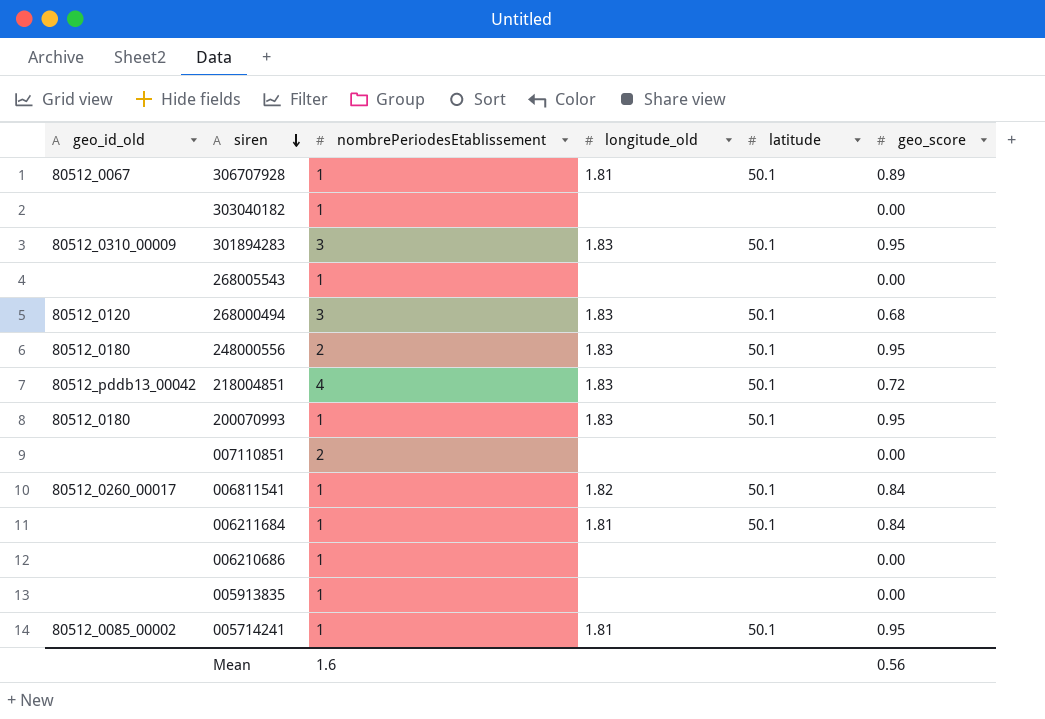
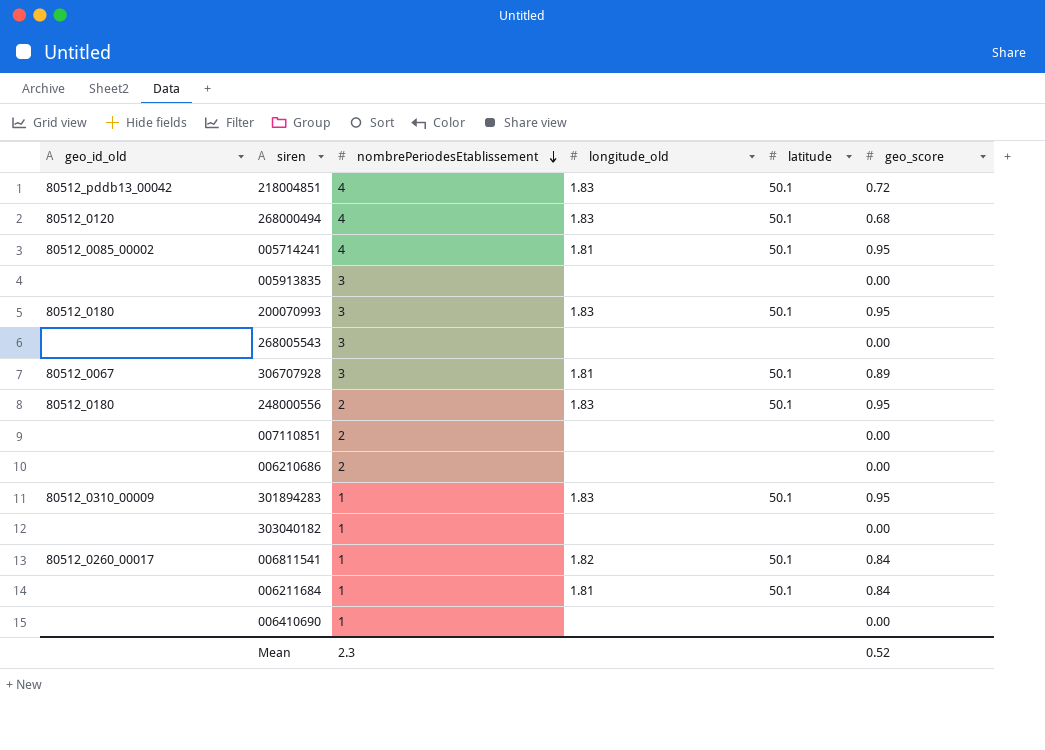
row order: siren descending -> nombrePeriodesEtablissement descending
268000494 | nombrePeriodesEtablissement: 3 -> 4
005714241 | nombrePeriodesEtablissement: 1 -> 4
005913835 | nombrePeriodesEtablissement: 1 -> 3
200070993 | nombrePeriodesEtablissement: 1 -> 3
268005543 | nombrePeriodesEtablissement: 1 -> 3
306707928 | nombrePeriodesEtablissement: 1 -> 3
006210686 | nombrePeriodesEtablissement: 1 -> 2
301894283 | nombrePeriodesEtablissement: 3 -> 1
row 006410690: none -> none | 1 | none | none | 0.00
Mean | nombrePeriodesEtablissement: 1.6 -> 2.3
Mean | geo_score: 0.56 -> 0.52

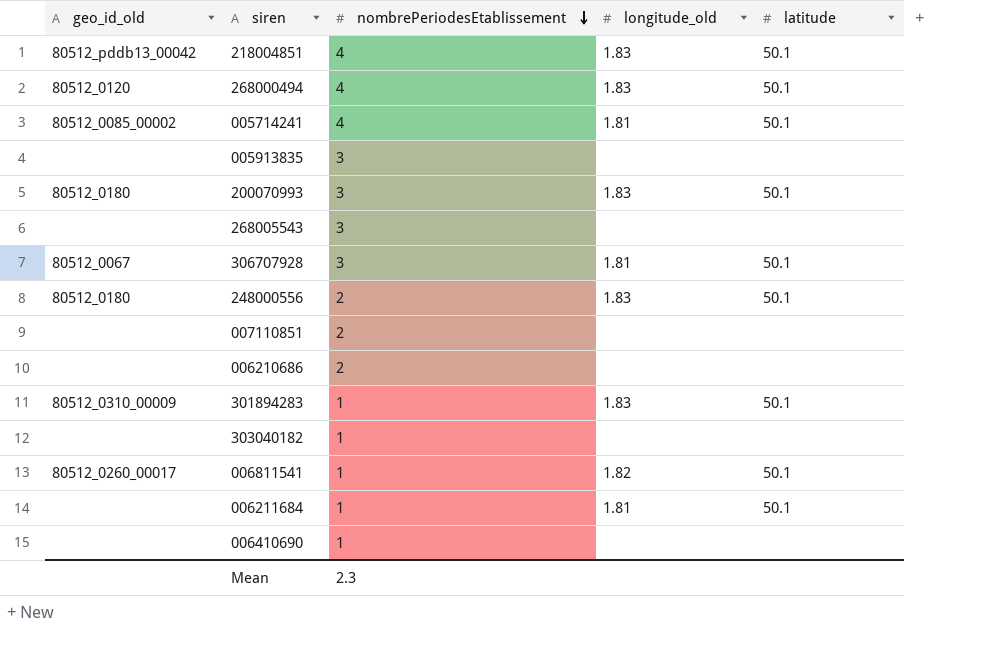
column geo_score | position: 6 -> none

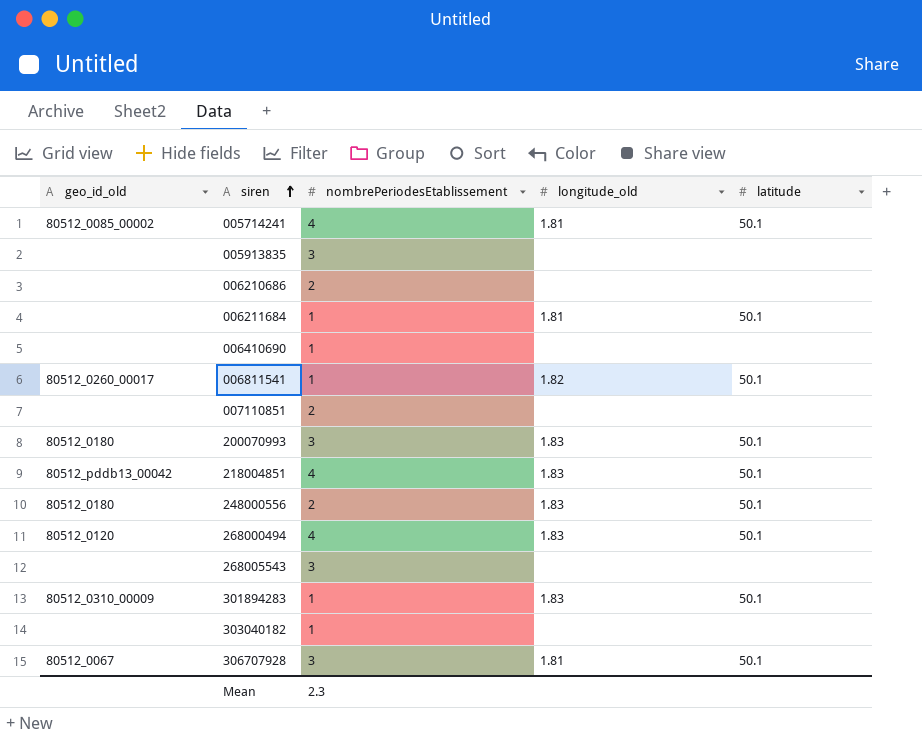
row order: nombrePeriodesEtablissement descending -> siren ascending

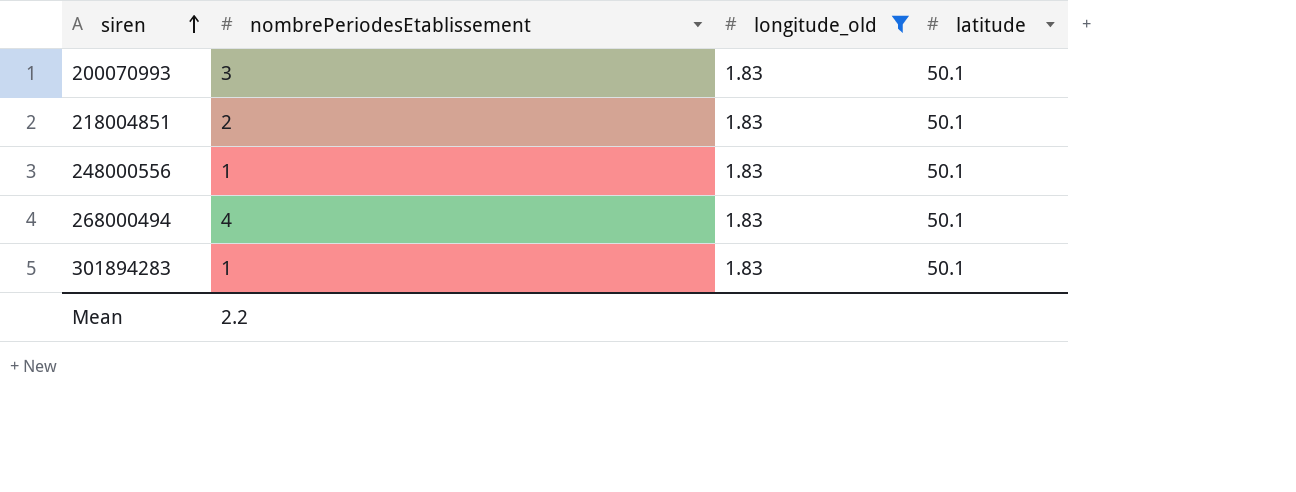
filter: none -> longitude_old = 1.83
column geo_id_old | position: 1 -> none
218004851 | nombrePeriodesEtablissement: 4 -> 2
248000556 | nombrePeriodesEtablissement: 2 -> 1
Mean | nombrePeriodesEtablissement: 2.3 -> 2.2

